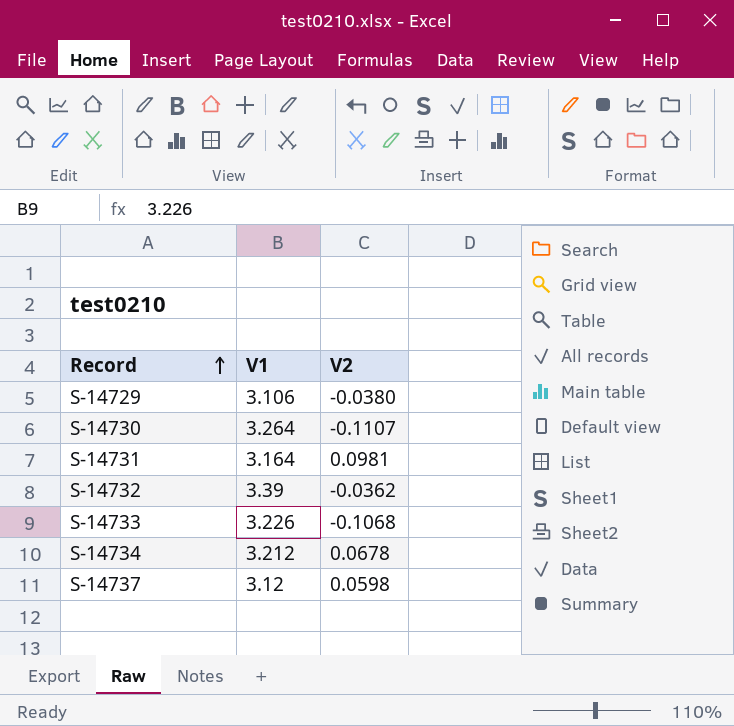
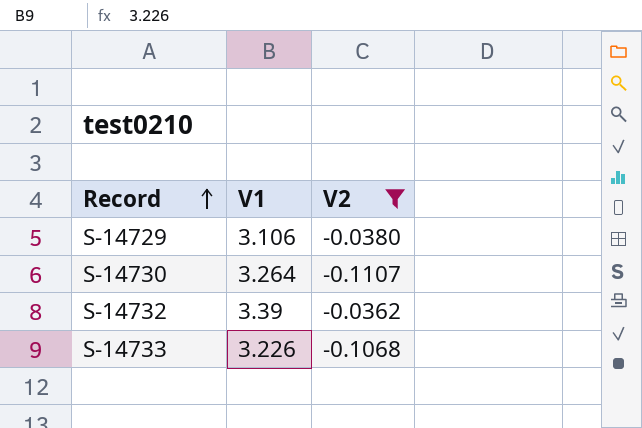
filter: none -> V2 <= -0.0362

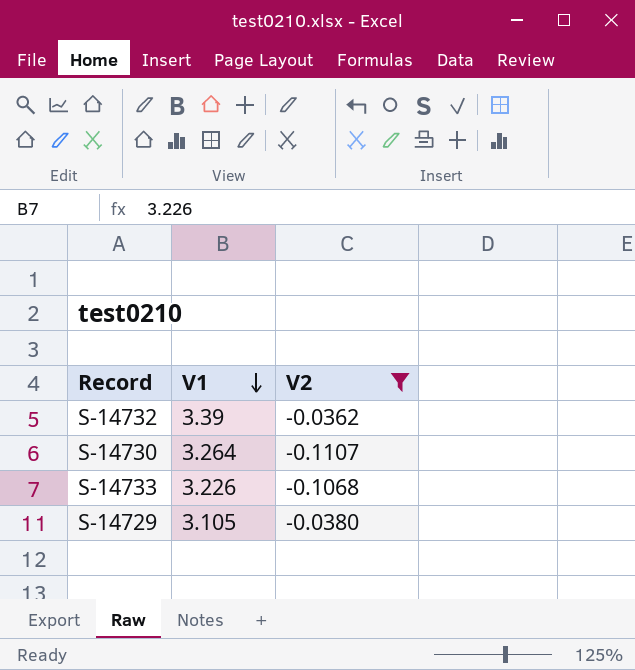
row order: Record ascending -> V1 descending
S-14729 | V1: 3.106 -> 3.105

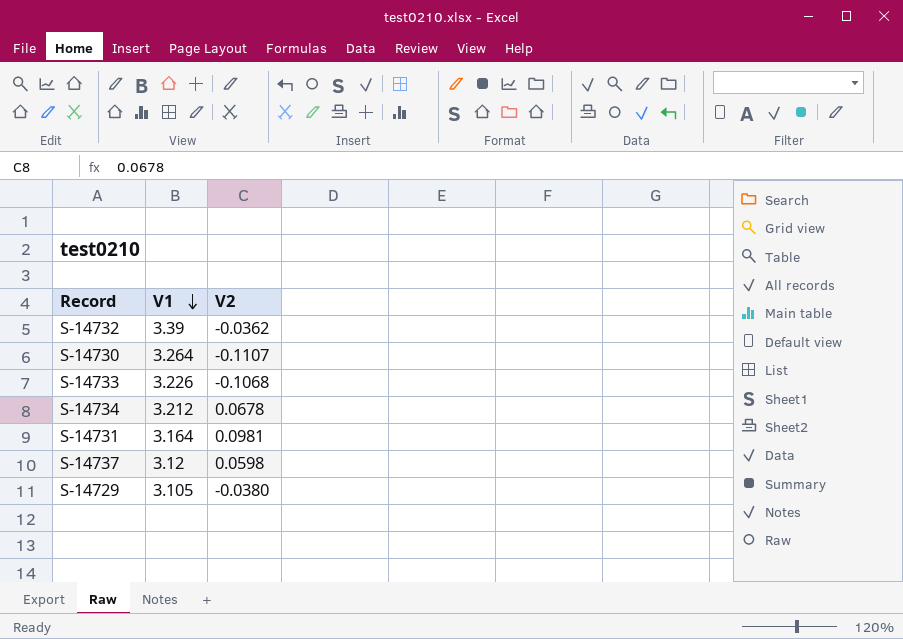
filter: V2 <= -0.0362 -> none

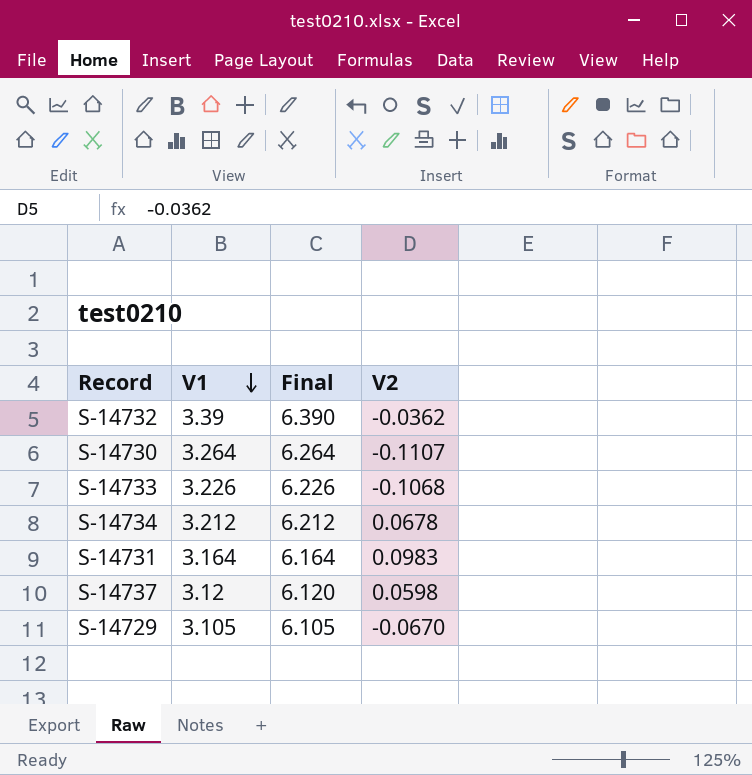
column Final | formula: none -> [V1] + 3
S-14731 | V2: 0.0981 -> 0.0983
S-14729 | V2: -0.0380 -> -0.0670

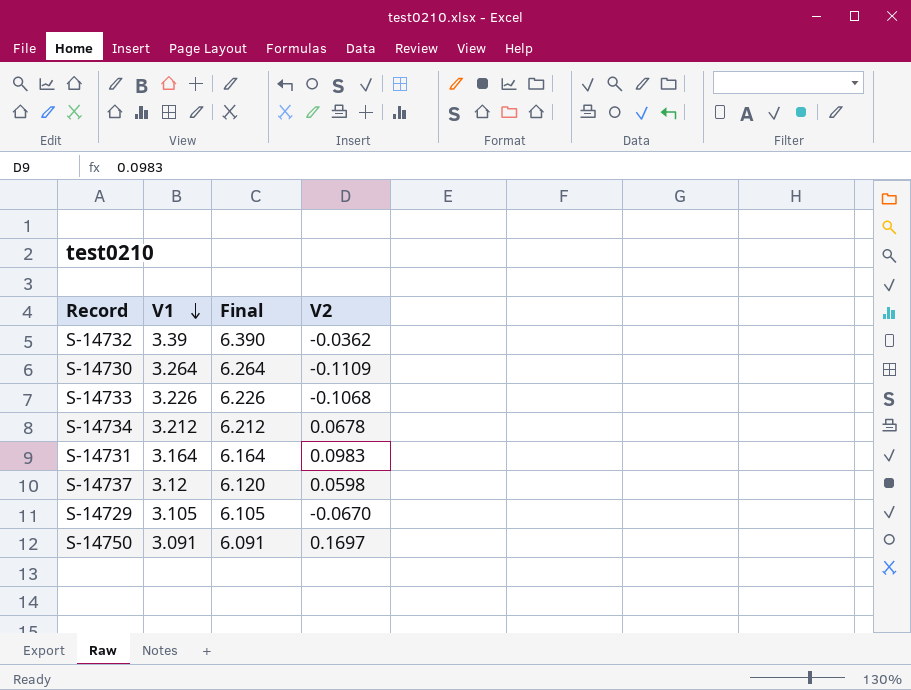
S-14730 | V2: -0.1107 -> -0.1109
row S-14750: none -> 3.091 | 6.091 | 0.1697

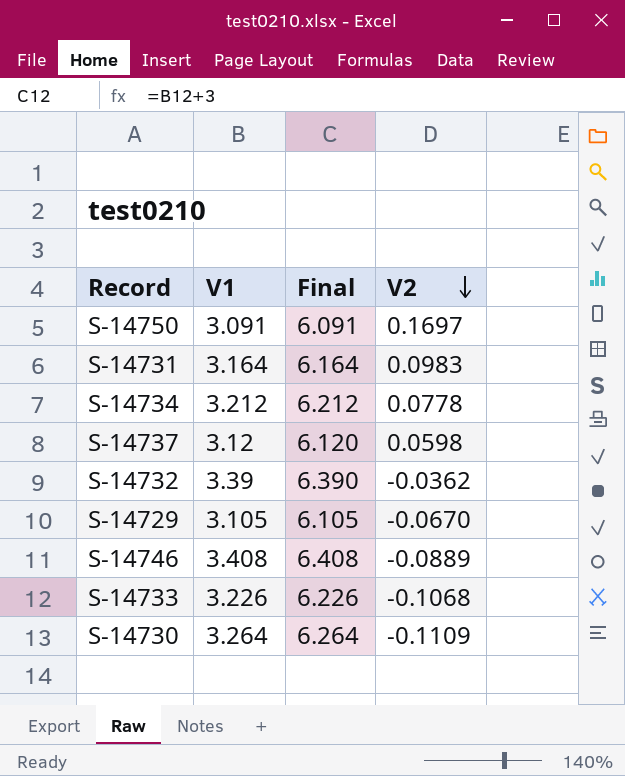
row order: V1 descending -> V2 descending
S-14734 | V2: 0.0678 -> 0.0778
row S-14746: none -> 3.408 | 6.408 | -0.0889

